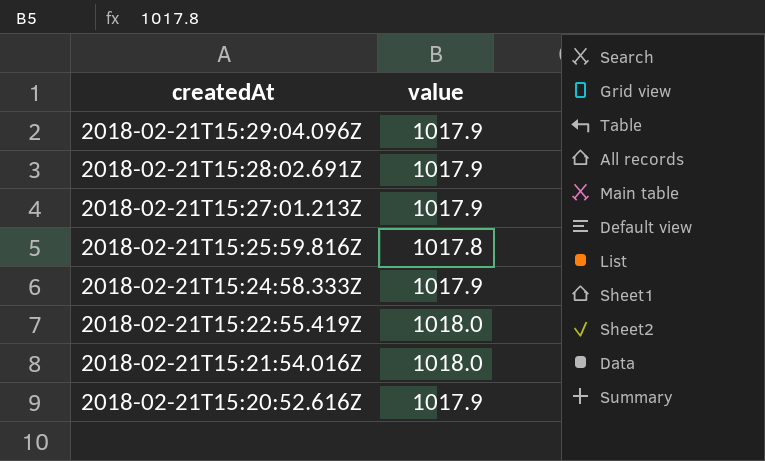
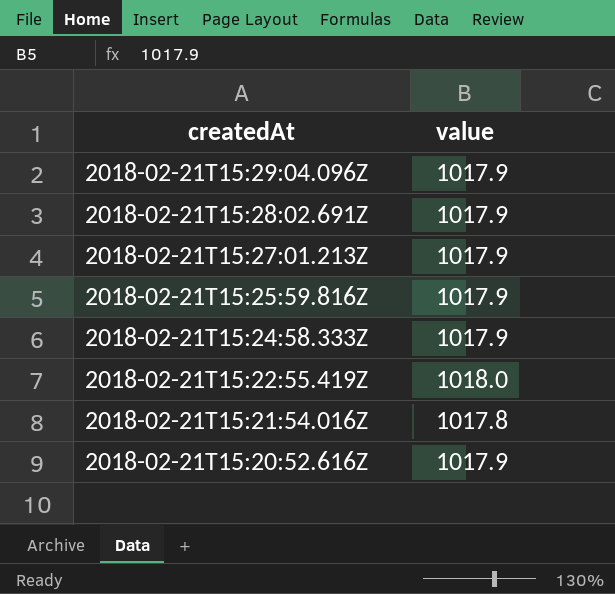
2018-02-21T15:25:59.816Z | value: 1017.8 -> 1017.9
2018-02-21T15:21:54.016Z | value: 1018.0 -> 1017.8

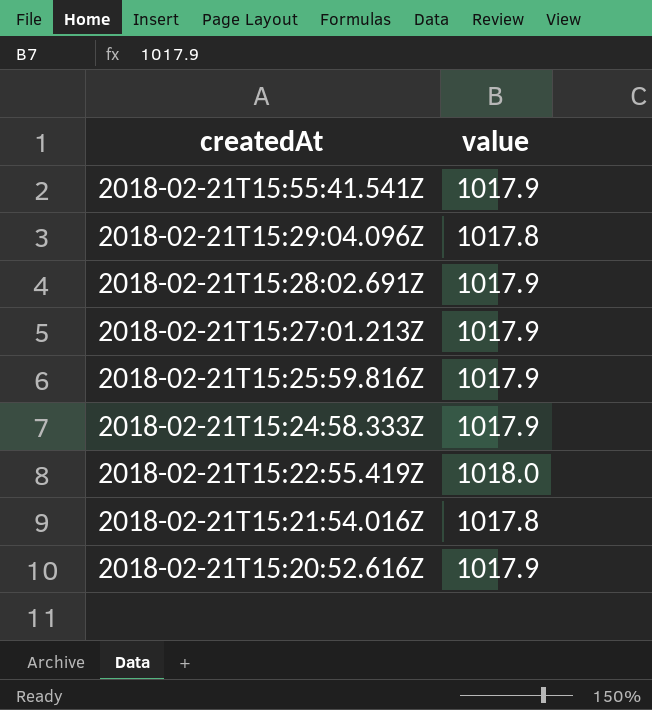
row 2018-02-21T15:55:41.541Z: none -> 1017.9
2018-02-21T15:29:04.096Z | value: 1017.9 -> 1017.8

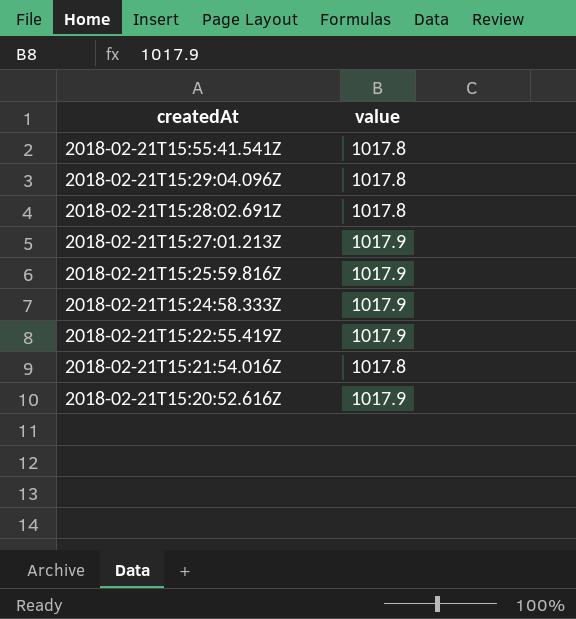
2018-02-21T15:55:41.541Z | value: 1017.9 -> 1017.8
2018-02-21T15:28:02.691Z | value: 1017.9 -> 1017.8
2018-02-21T15:22:55.419Z | value: 1018.0 -> 1017.9

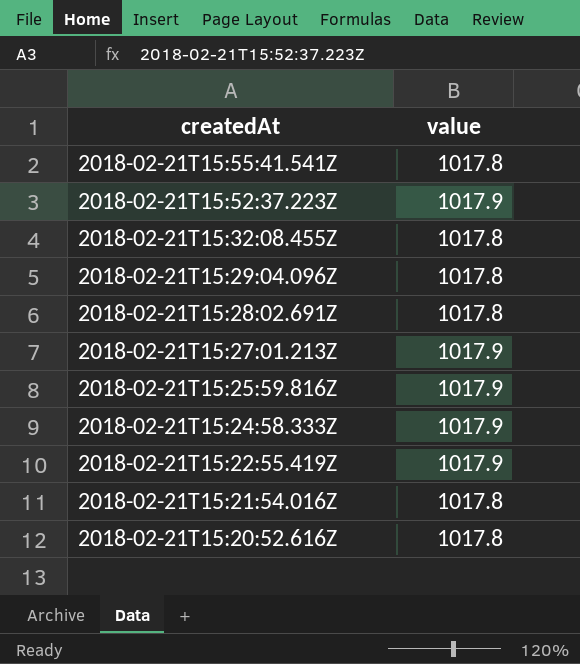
row 2018-02-21T15:52:37.223Z: none -> 1017.9
row 2018-02-21T15:32:08.455Z: none -> 1017.8
2018-02-21T15:20:52.616Z | value: 1017.9 -> 1017.8

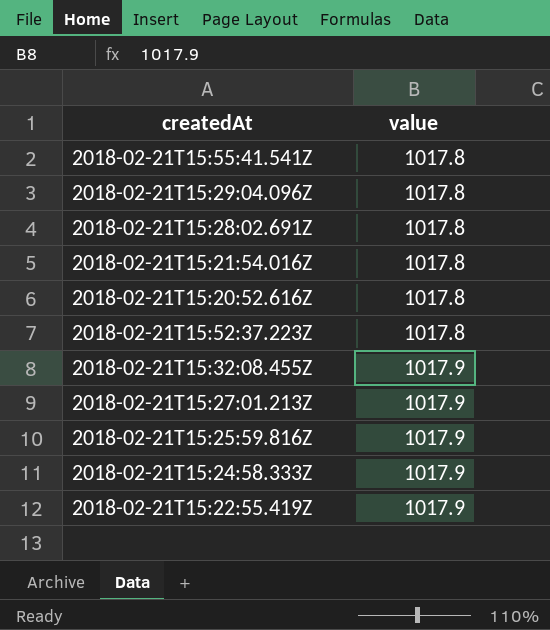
row order: createdAt descending -> value ascending
2018-02-21T15:52:37.223Z | value: 1017.9 -> 1017.8
2018-02-21T15:32:08.455Z | value: 1017.8 -> 1017.9

